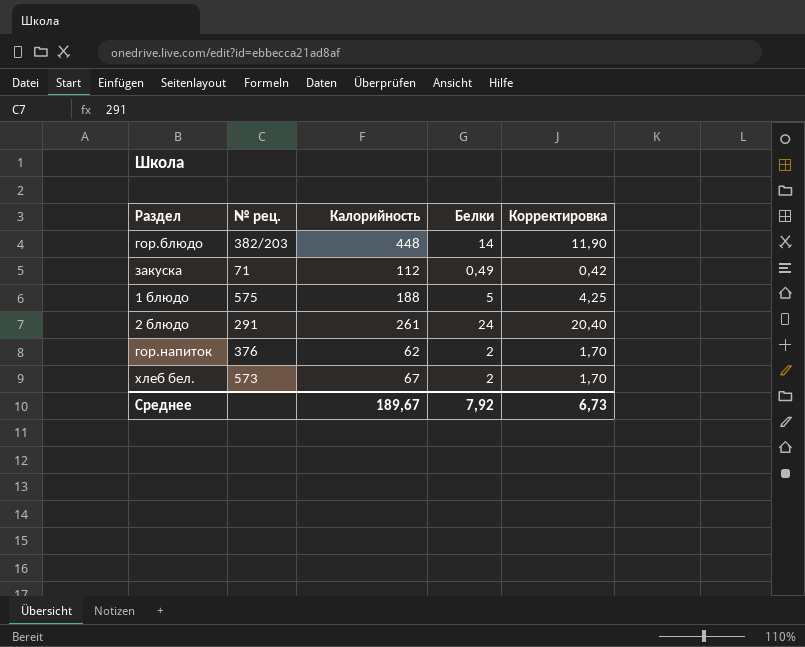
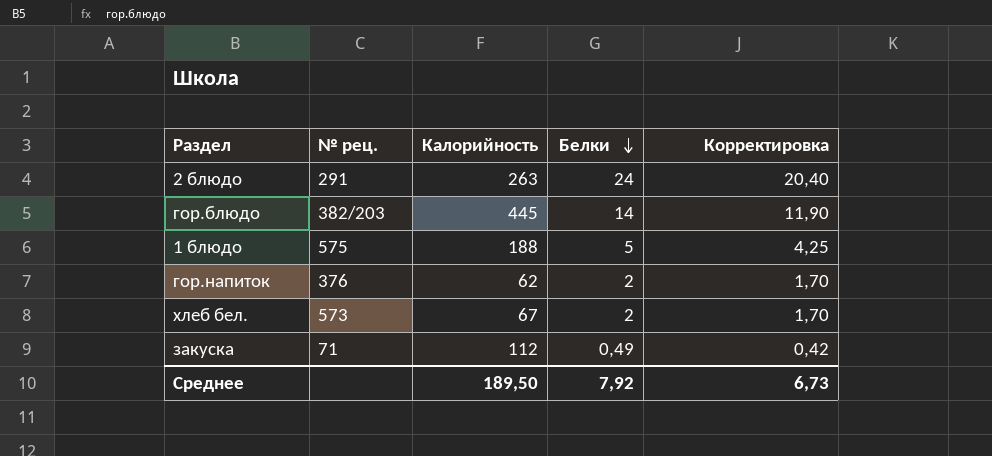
row order: none -> Белки descending
2 блюдо | Калорийность: 261 -> 263
гор.блюдо | Калорийность: 448 -> 445
Среднее | Калорийность: 189,67 -> 189,50

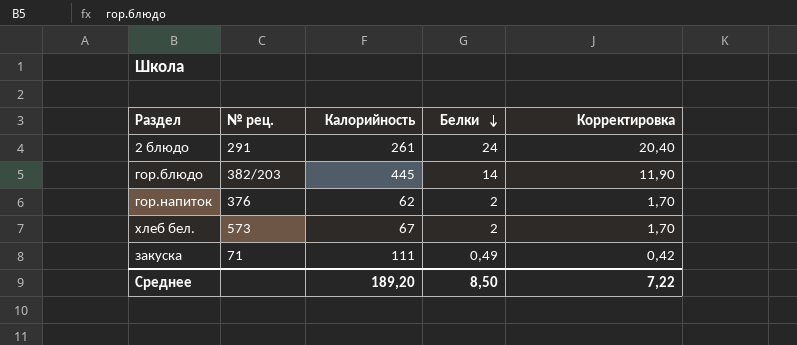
row 1 блюдо: 575 | 188 | 5 | 4,25 -> none
2 блюдо | Калорийность: 263 -> 261
закуска | Калорийность: 112 -> 111
Среднее | Калорийность: 189,50 -> 189,20
Среднее | Белки: 7,92 -> 8,50
Среднее | Корректировка: 6,73 -> 7,22

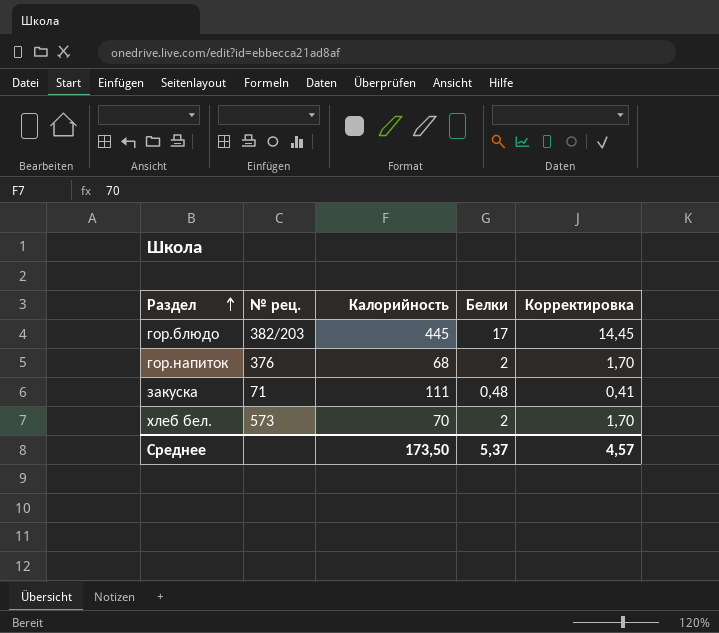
row order: Белки descending -> Раздел ascending
row 2 блюдо: 291 | 261 | 24 | 20,40 -> none
гор.блюдо | Белки: 14 -> 17
гор.блюдо | Корректировка: 11,90 -> 14,45
гор.напиток | Калорийность: 62 -> 68
закуска | Белки: 0,49 -> 0,48
закуска | Корректировка: 0,42 -> 0,41
хлеб бел. | Калорийность: 67 -> 70
Среднее | Калорийность: 189,20 -> 173,50
Среднее | Белки: 8,50 -> 5,37
Среднее | Корректировка: 7,22 -> 4,57

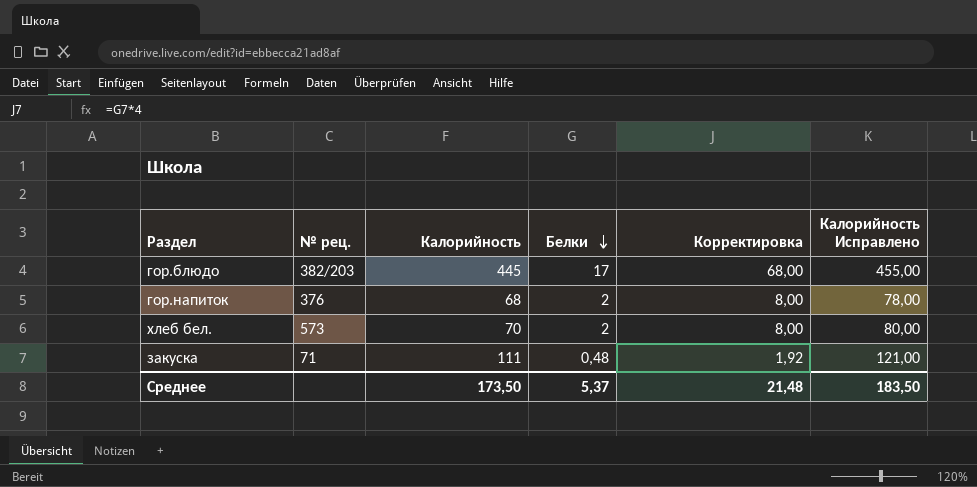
row order: Раздел ascending -> Белки descending
column Корректировка | formula: [Белки] * 0,85 -> [Белки] * 4
column Калорийность Исправлено | formula: none -> [Калорийность] + 10
Среднее | Корректировка: 4,57 -> 21,48

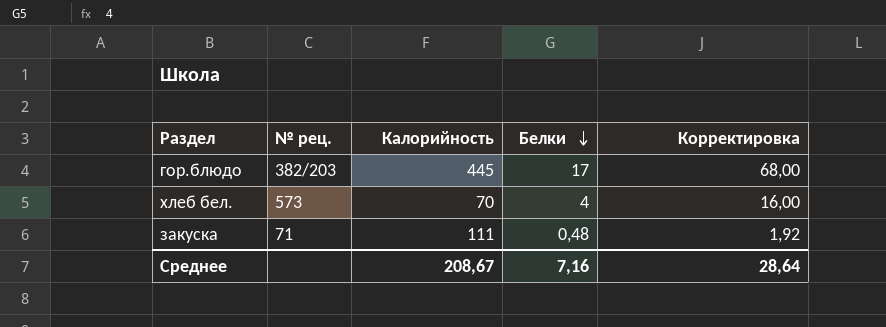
column Калорийность Исправлено | formula: [Калорийность] + 10 -> none
row гор.напиток: 376 | 68 | 2 | 8,00 | 78,00 -> none
хлеб бел. | Белки: 2 -> 4
хлеб бел. | Корректировка: 8,00 -> 16,00
Среднее | Калорийность: 173,50 -> 208,67
Среднее | Белки: 5,37 -> 7,16
Среднее | Корректировка: 21,48 -> 28,64

